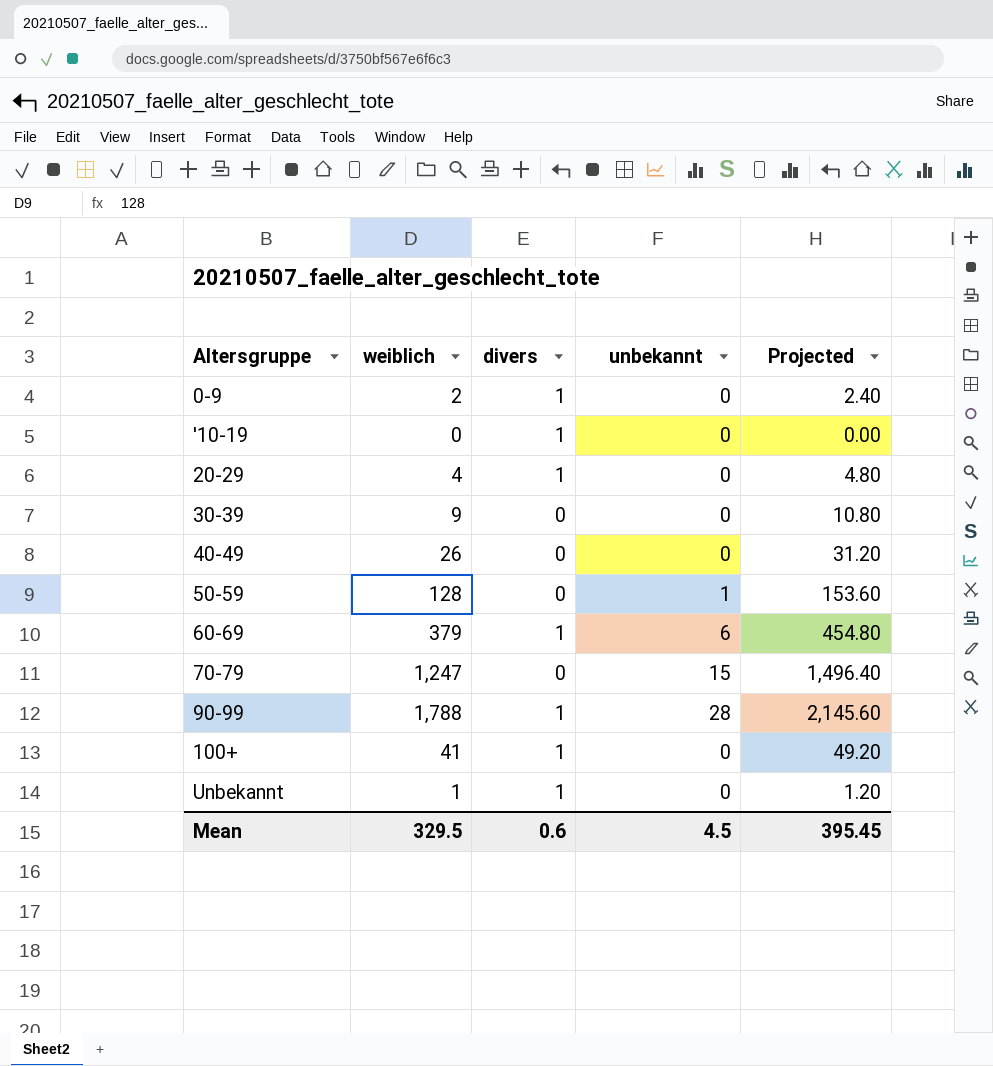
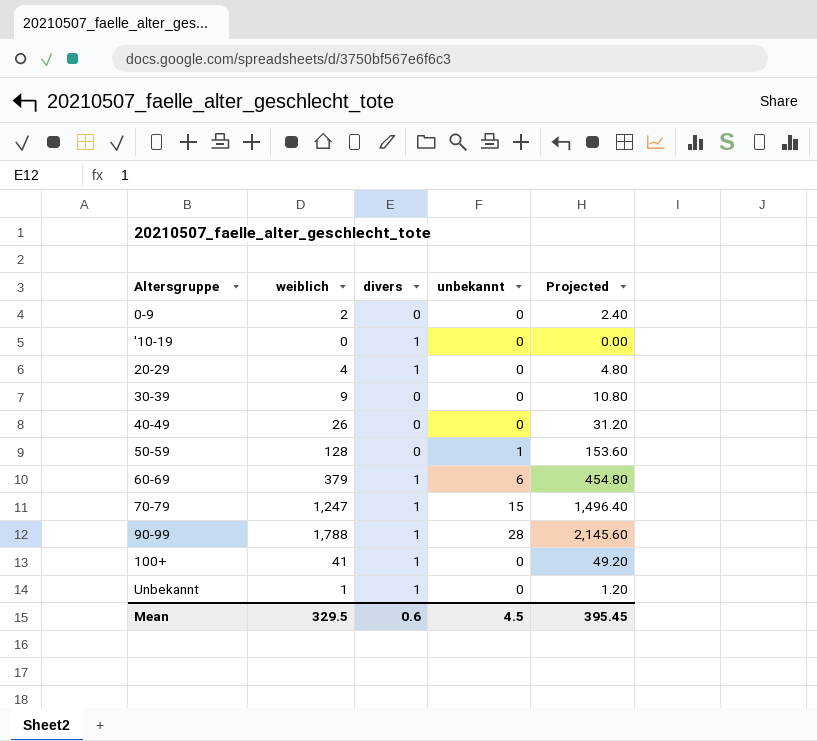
0-9 | divers: 1 -> 0
70-79 | divers: 0 -> 1

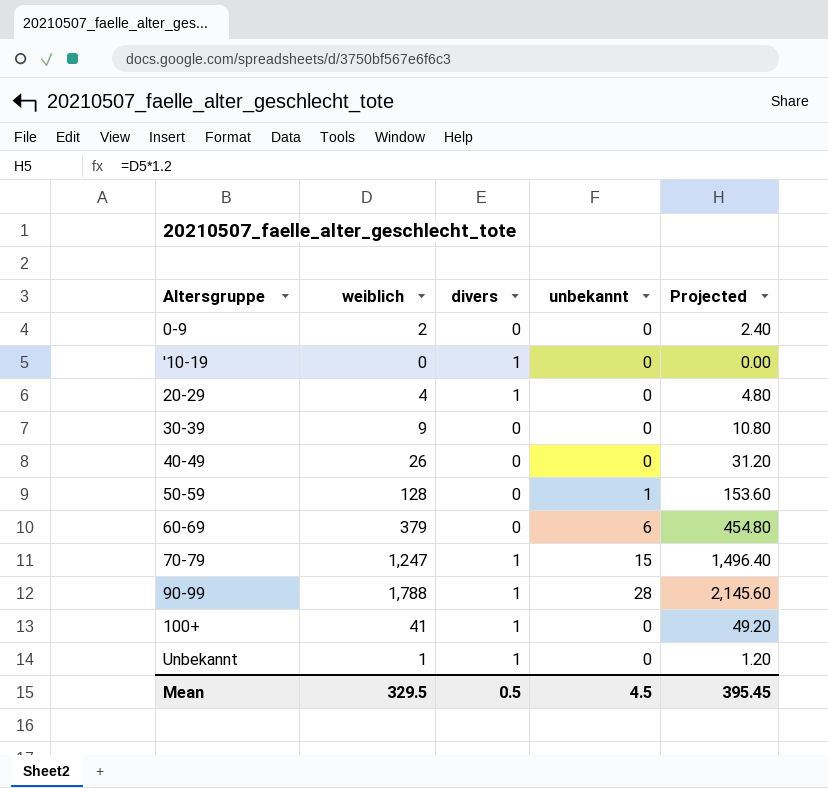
60-69 | divers: 1 -> 0
Mean | divers: 0.6 -> 0.5

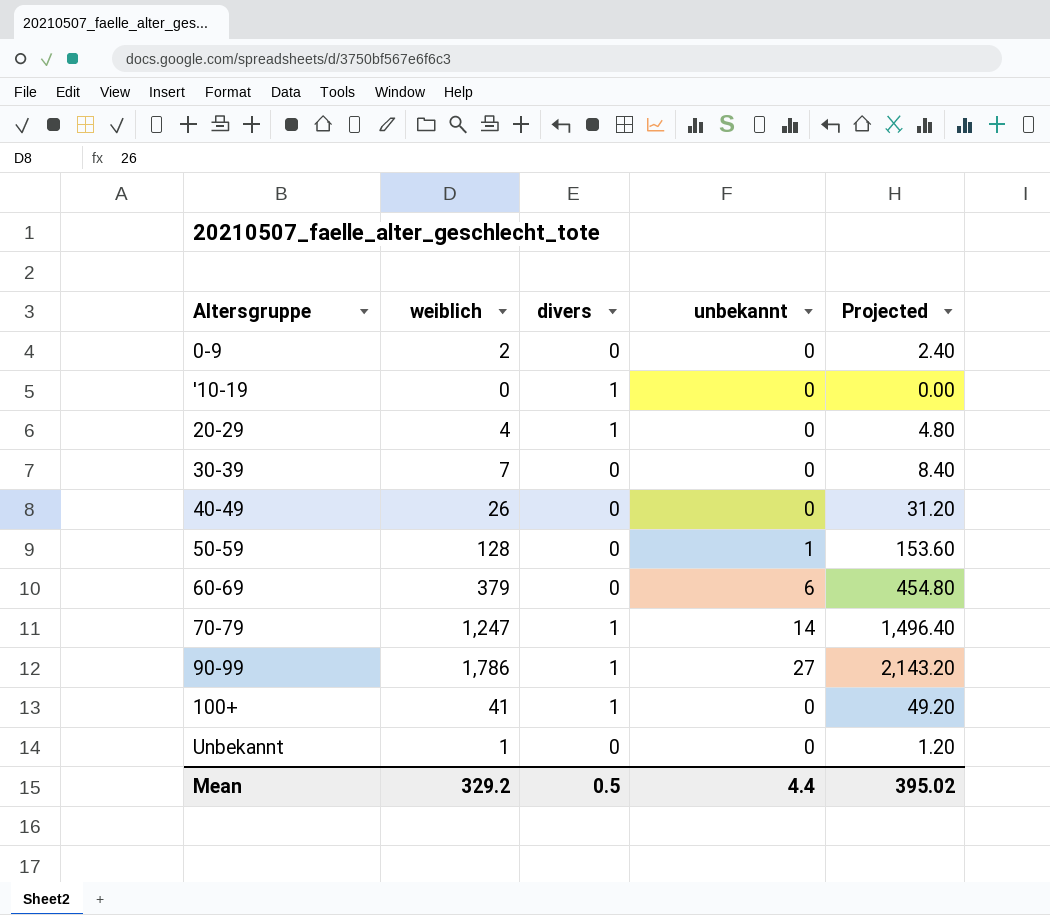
30-39 | weiblich: 9 -> 7
30-39 | Projected: 10.80 -> 8.40
70-79 | unbekannt: 15 -> 14
90-99 | weiblich: 1,788 -> 1,786
90-99 | unbekannt: 28 -> 27
90-99 | Projected: 2,145.60 -> 2,143.20
Unbekannt | divers: 1 -> 0
Mean | weiblich: 329.5 -> 329.2
Mean | unbekannt: 4.5 -> 4.4
Mean | Projected: 395.45 -> 395.02

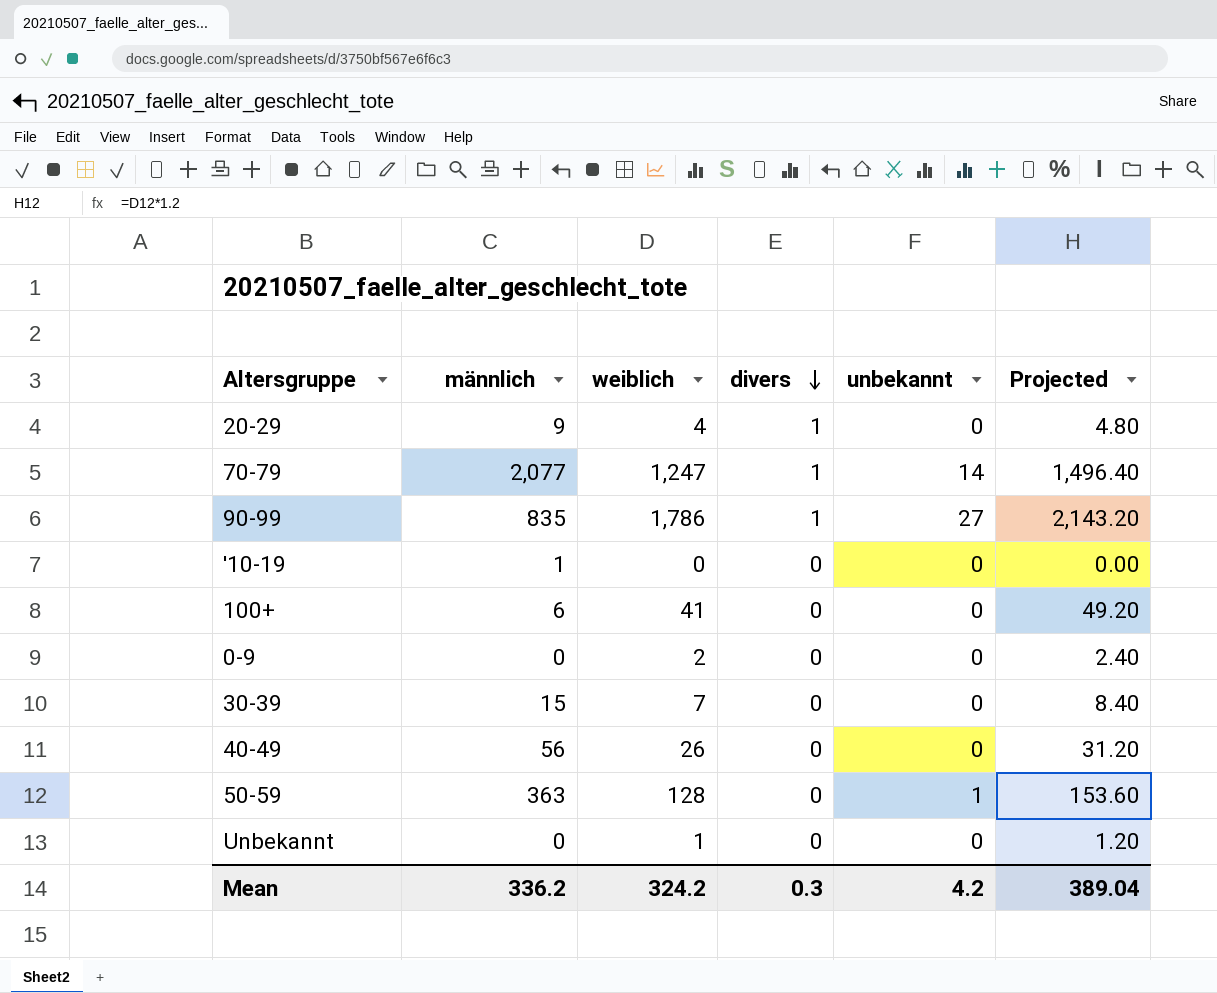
row order: none -> divers descending
column männlich | position: none -> 2
row 60-69: 379 | 0 | 6 | 454.80 -> none
'10-19 | divers: 1 -> 0
100+ | divers: 1 -> 0
Mean | weiblich: 329.2 -> 324.2
Mean | divers: 0.5 -> 0.3
Mean | unbekannt: 4.4 -> 4.2
Mean | Projected: 395.02 -> 389.04

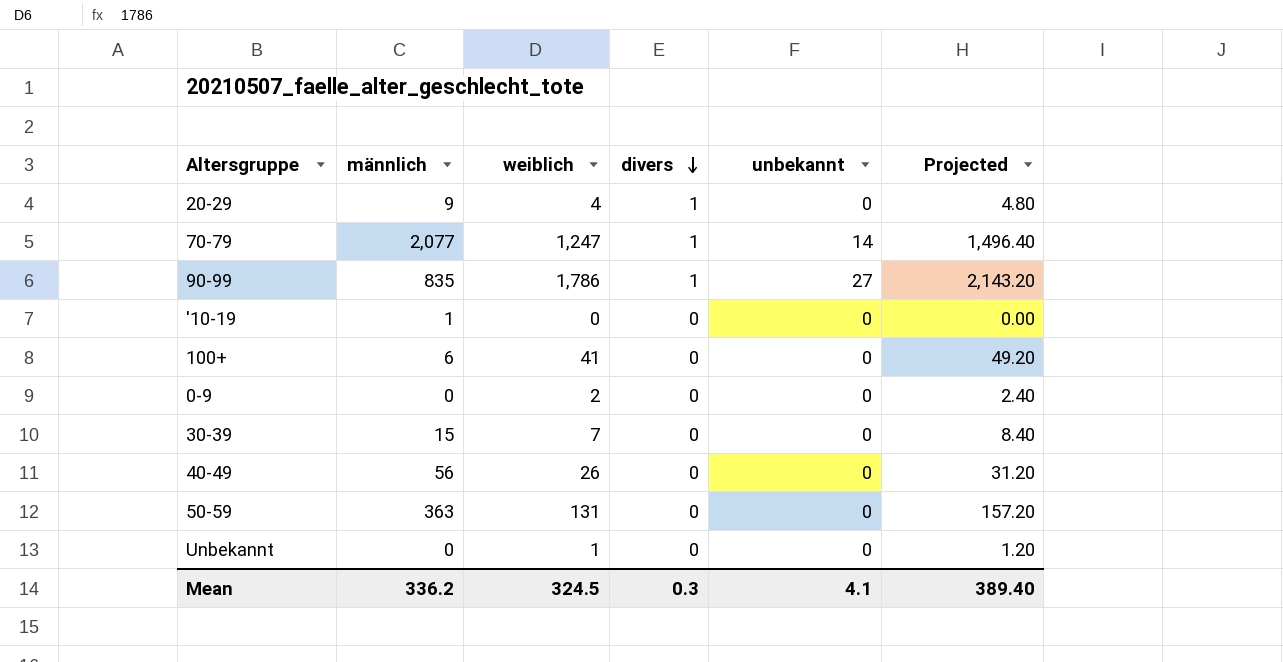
50-59 | weiblich: 128 -> 131
50-59 | unbekannt: 1 -> 0
50-59 | Projected: 153.60 -> 157.20
Mean | weiblich: 324.2 -> 324.5
Mean | unbekannt: 4.2 -> 4.1
Mean | Projected: 389.04 -> 389.40

